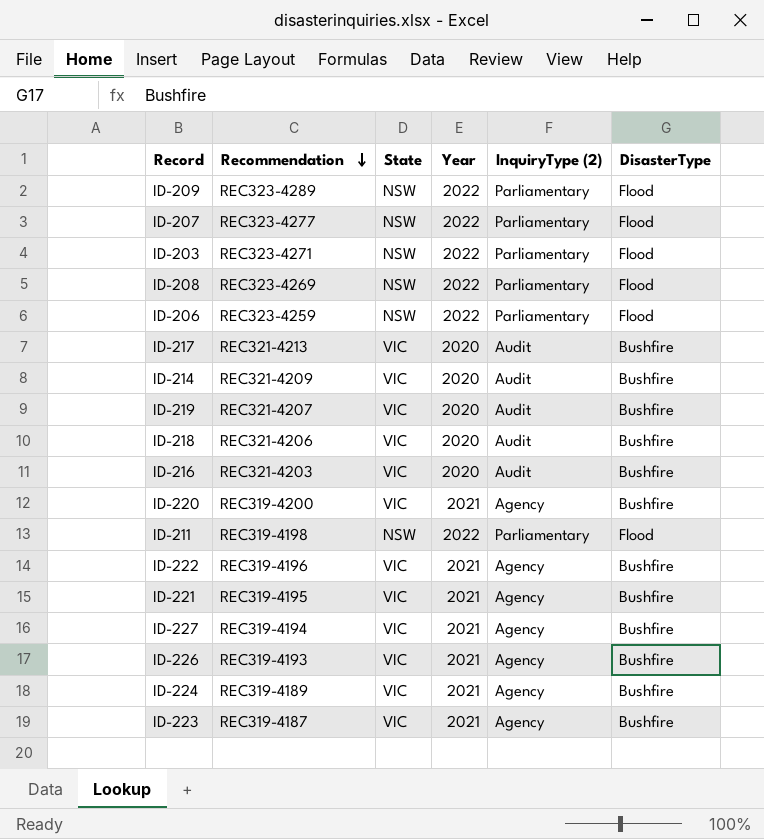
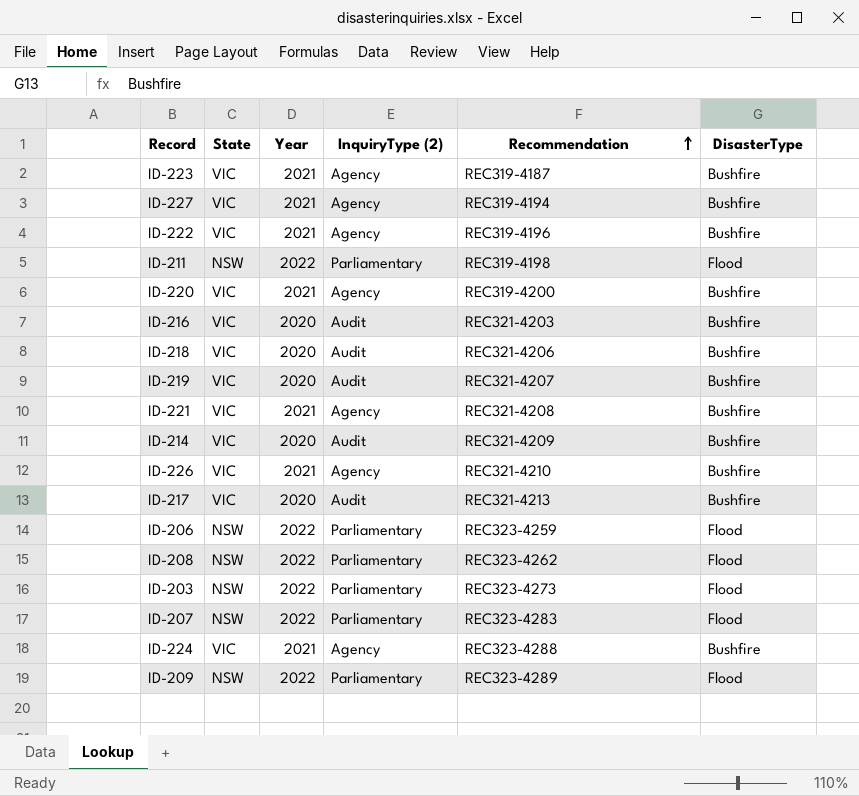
row order: Recommendation descending -> Recommendation ascending
column Recommendation | position: 2 -> 5
ID-221 | Recommendation: REC319-4195 -> REC321-4208
ID-226 | Recommendation: REC319-4193 -> REC321-4210
ID-208 | Recommendation: REC323-4269 -> REC323-4262
ID-203 | Recommendation: REC323-4271 -> REC323-4273
ID-207 | Recommendation: REC323-4277 -> REC323-4283
ID-224 | Recommendation: REC319-4189 -> REC323-4288

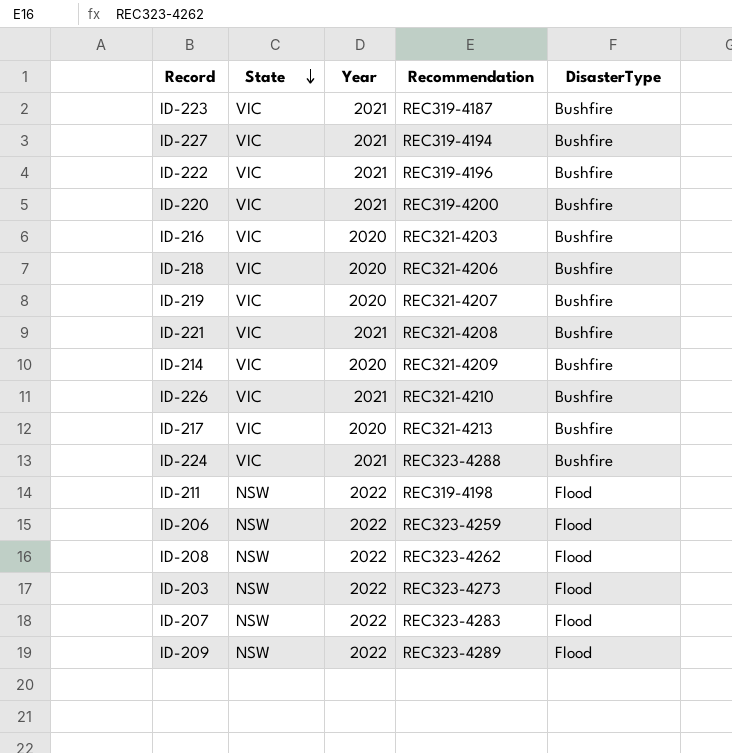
row order: Recommendation ascending -> State descending
column InquiryType (2) | position: 4 -> none

